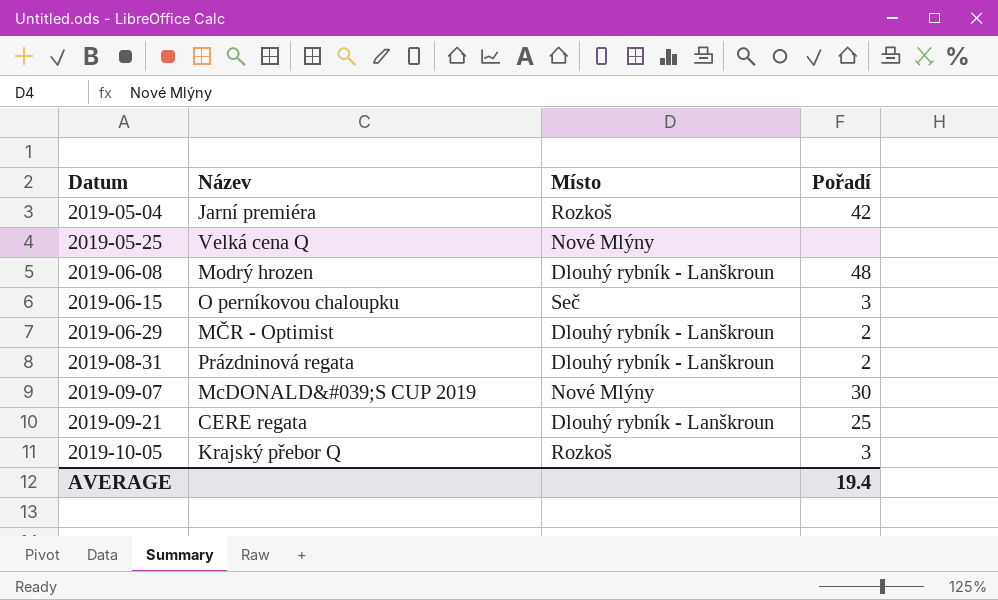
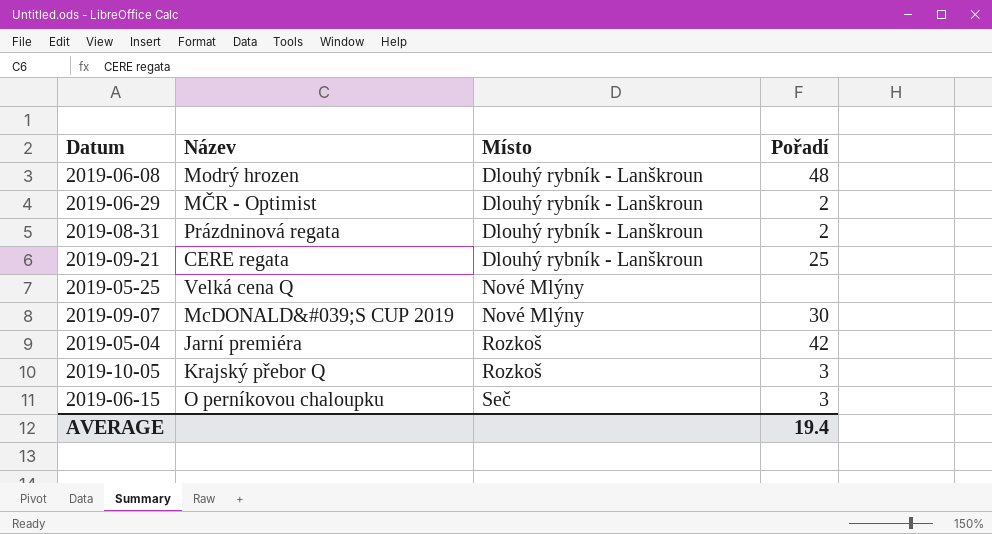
row order: Datum ascending -> Místo ascending

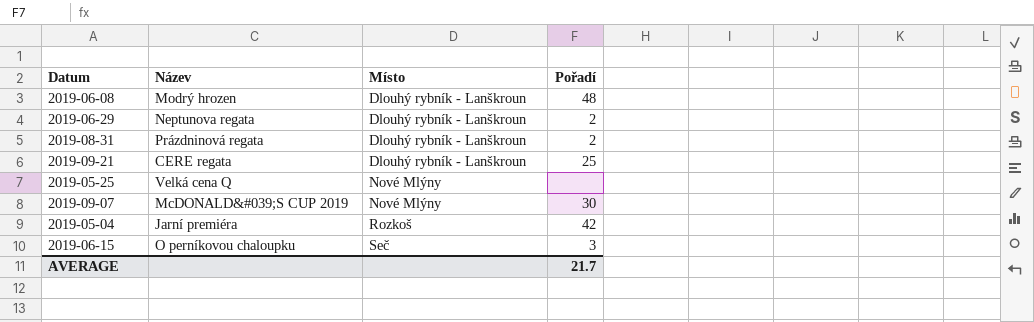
row 2019-10-05: Krajský přebor Q | Rozkoš | 3 -> none
2019-06-29 | Název: MČR - Optimist -> Neptunova regata
AVERAGE | Pořadí: 19.4 -> 21.7

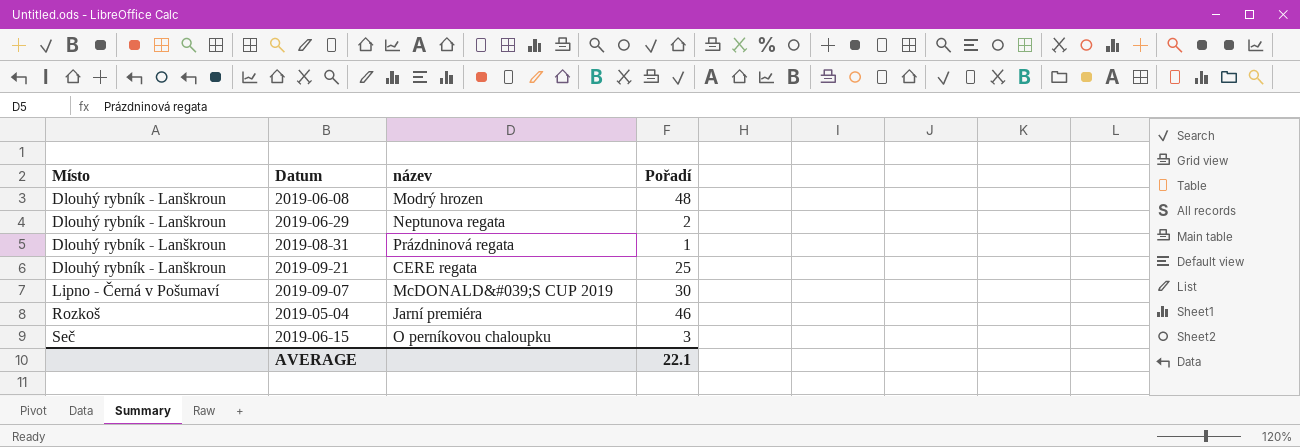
column Místo | position: 3 -> 1
column name: Název -> název
row 2019-05-25: Velká cena Q | Nové Mlýny | none -> none
2019-08-31 | Pořadí: 2 -> 1
2019-09-07 | Místo: Nové Mlýny -> Lipno - Černá v Pošumaví
2019-05-04 | Pořadí: 42 -> 46
AVERAGE | Pořadí: 21.7 -> 22.1

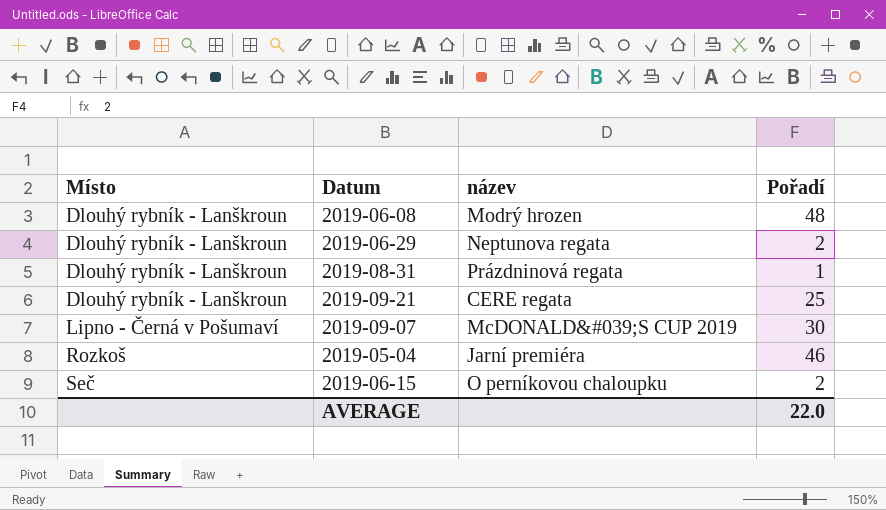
2019-06-15 | Pořadí: 3 -> 2
AVERAGE | Pořadí: 22.1 -> 22.0

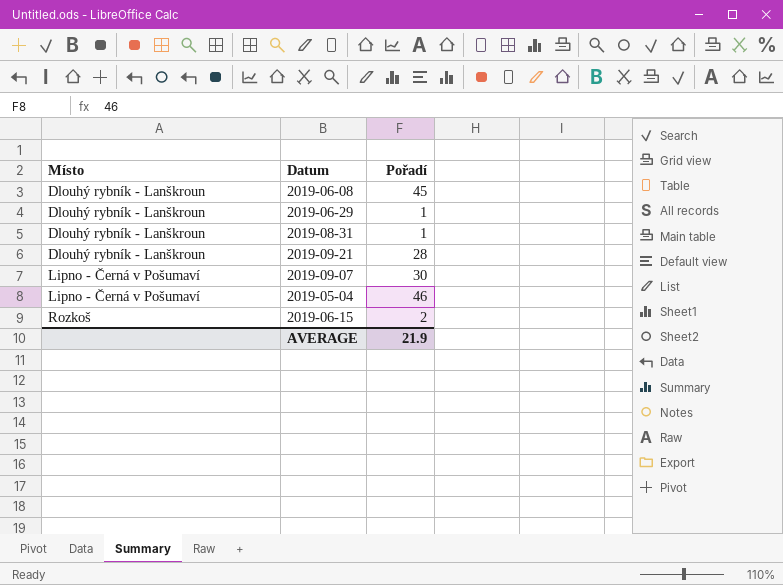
column název | position: 3 -> none
2019-06-08 | Pořadí: 48 -> 45
2019-06-29 | Pořadí: 2 -> 1
2019-09-21 | Pořadí: 25 -> 28
2019-05-04 | Místo: Rozkoš -> Lipno - Černá v Pošumaví
2019-06-15 | Místo: Seč -> Rozkoš
AVERAGE | Pořadí: 22.0 -> 21.9

